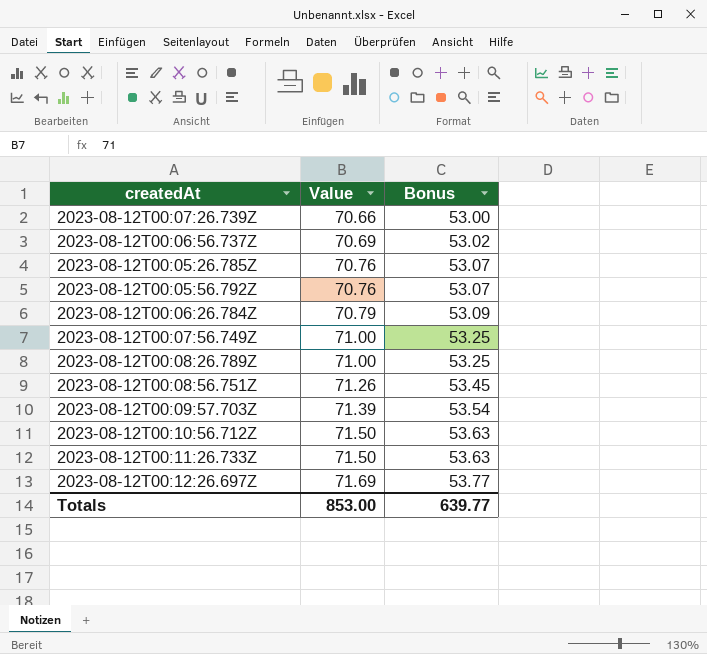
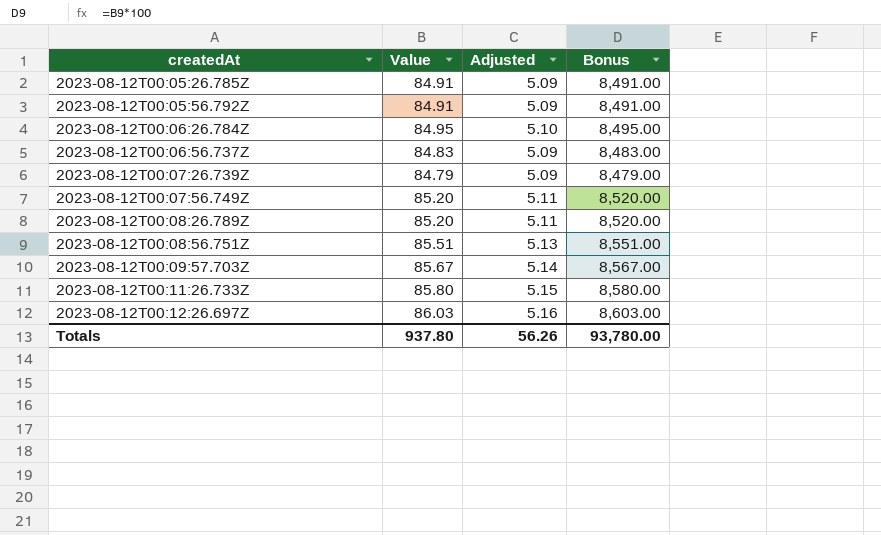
row order: Value ascending -> createdAt ascending
column Adjusted | formula: none -> [Value] * 0.06
column Bonus | formula: [Value] * 0.75 -> [Value] * 100
row 2023-08-12T00:10:56.712Z: 71.50 | 53.63 -> none
2023-08-12T00:05:26.785Z | Value: 70.76 -> 84.91
2023-08-12T00:05:56.792Z | Value: 70.76 -> 84.91
2023-08-12T00:06:26.784Z | Value: 70.79 -> 84.95
2023-08-12T00:06:56.737Z | Value: 70.69 -> 84.83
2023-08-12T00:07:26.739Z | Value: 70.66 -> 84.79
2023-08-12T00:07:56.749Z | Value: 71.00 -> 85.20
2023-08-12T00:08:26.789Z | Value: 71.00 -> 85.20
2023-08-12T00:08:56.751Z | Value: 71.26 -> 85.51
2023-08-12T00:09:57.703Z | Value: 71.39 -> 85.67
2023-08-12T00:11:26.733Z | Value: 71.50 -> 85.80
2023-08-12T00:12:26.697Z | Value: 71.69 -> 86.03
Totals | Value: 853.00 -> 937.80
Totals | Bonus: 639.77 -> 93,780.00

